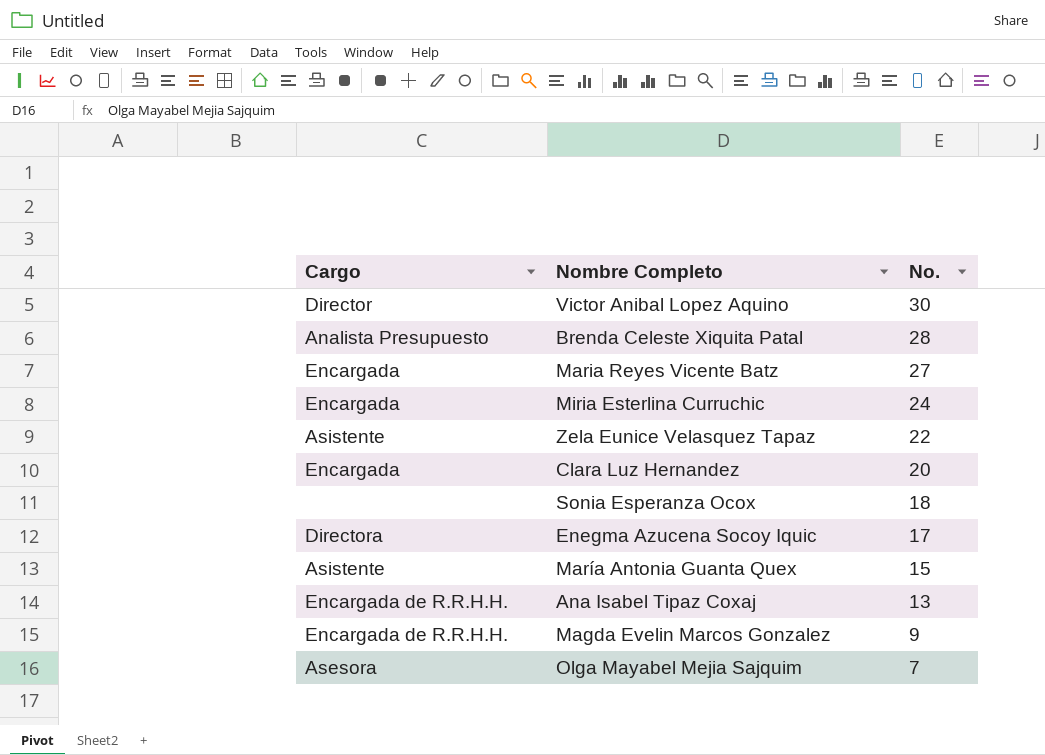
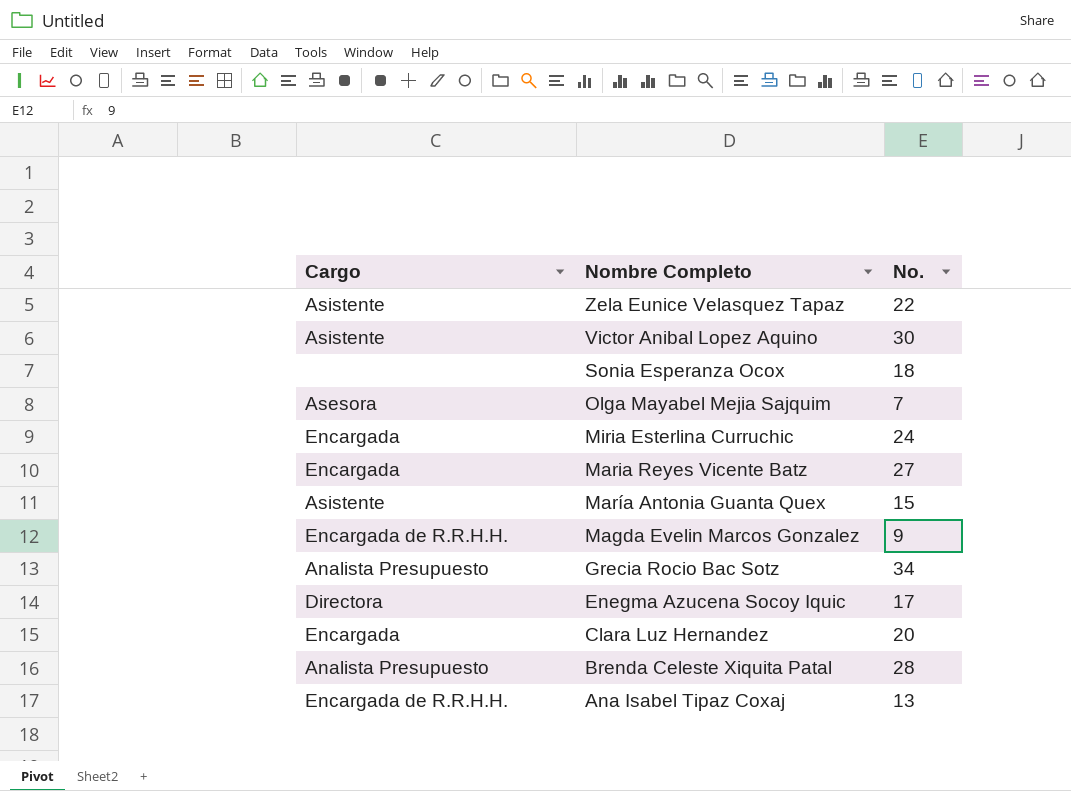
row order: No. descending -> Nombre Completo descending
Victor Anibal Lopez Aquino | Cargo: Director -> Asistente
row Grecia Rocio Bac Sotz: none -> Analista Presupuesto | 34

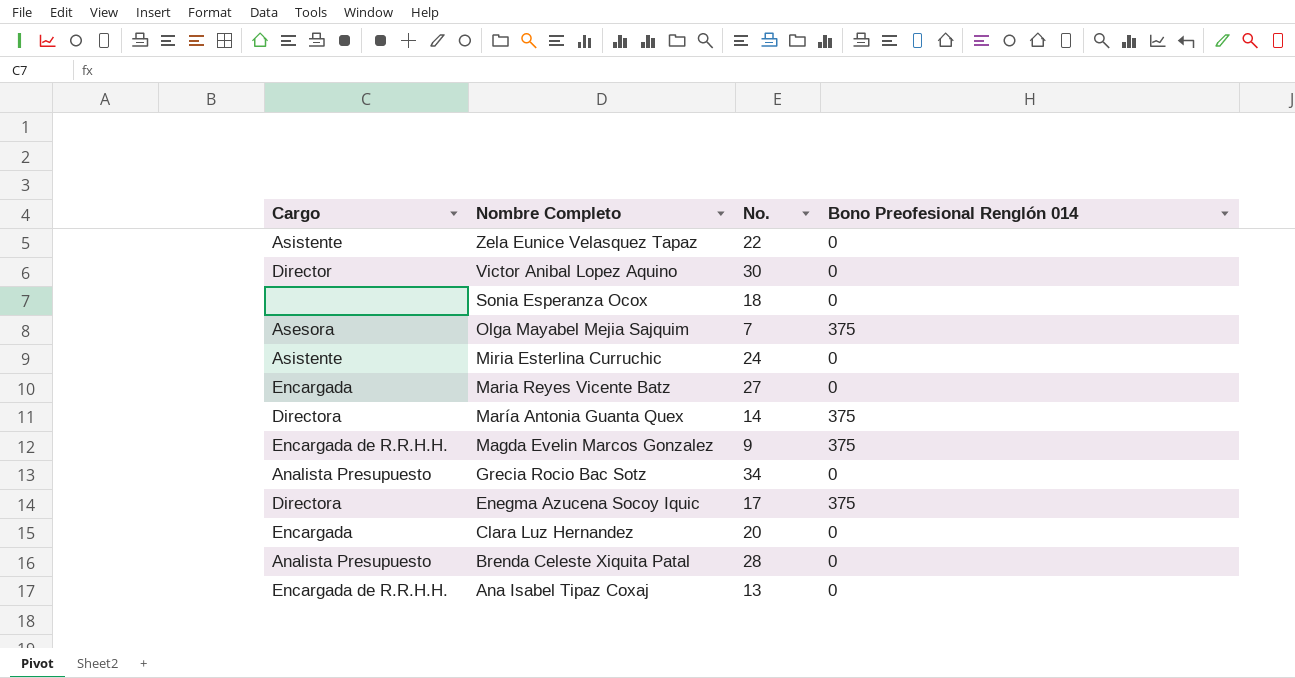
column Bono Preofesional Renglón 014 | position: none -> 4
Victor Anibal Lopez Aquino | Cargo: Asistente -> Director
Miria Esterlina Curruchic | Cargo: Encargada -> Asistente
María Antonia Guanta Quex | Cargo: Asistente -> Directora
María Antonia Guanta Quex | No.: 15 -> 14

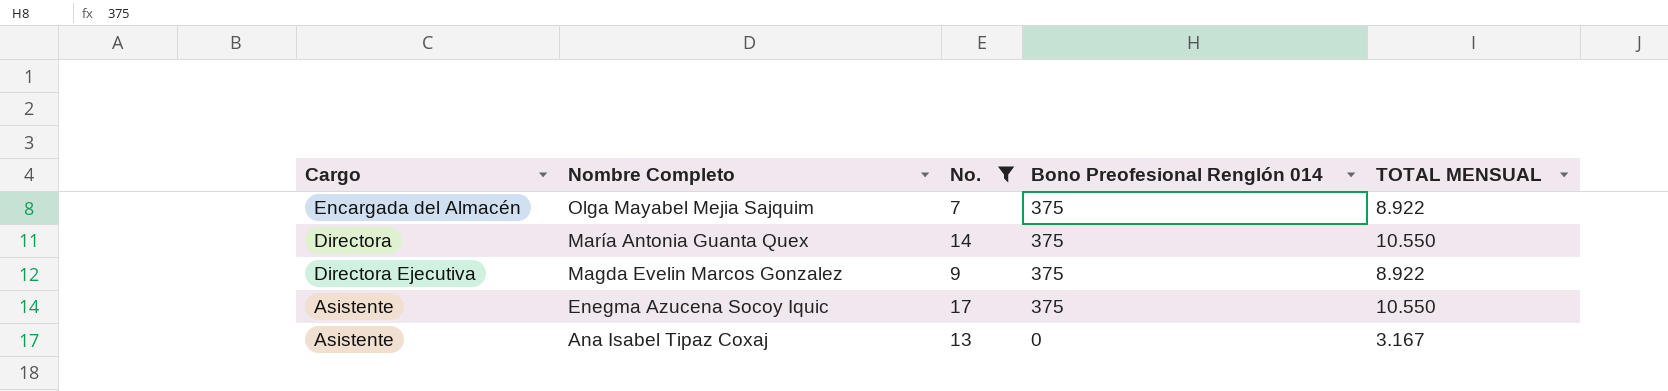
filter: none -> No. <= 17
column TOTAL MENSUAL | position: none -> 5
Olga Mayabel Mejia Sajquim | Cargo: Asesora -> Encargada del Almacén
Magda Evelin Marcos Gonzalez | Cargo: Encargada de R.R.H.H. -> Directora Ejecutiva
Enegma Azucena Socoy Iquic | Cargo: Directora -> Asistente
Ana Isabel Tipaz Coxaj | Cargo: Encargada de R.R.H.H. -> Asistente

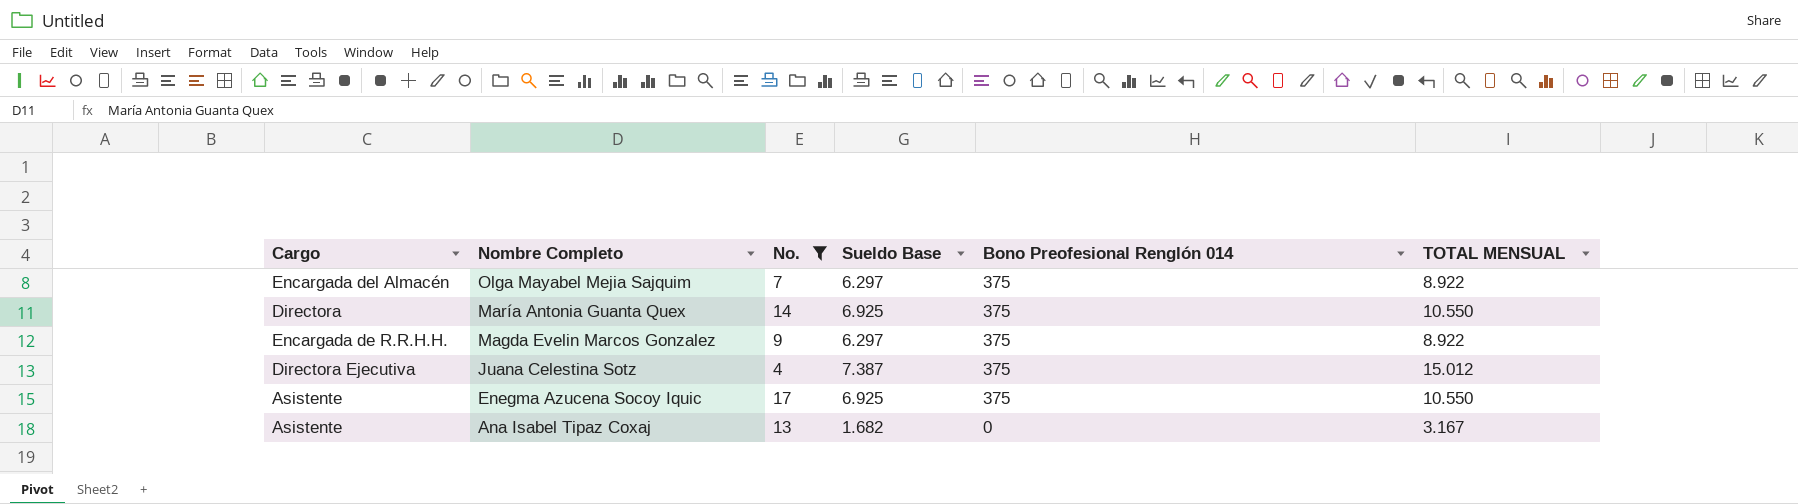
column Sueldo Base | position: none -> 4
Magda Evelin Marcos Gonzalez | Cargo: Directora Ejecutiva -> Encargada de R.R.H.H.
row Juana Celestina Sotz: none -> Directora Ejecutiva | 4 | 7.387 | 375 | 15.012

